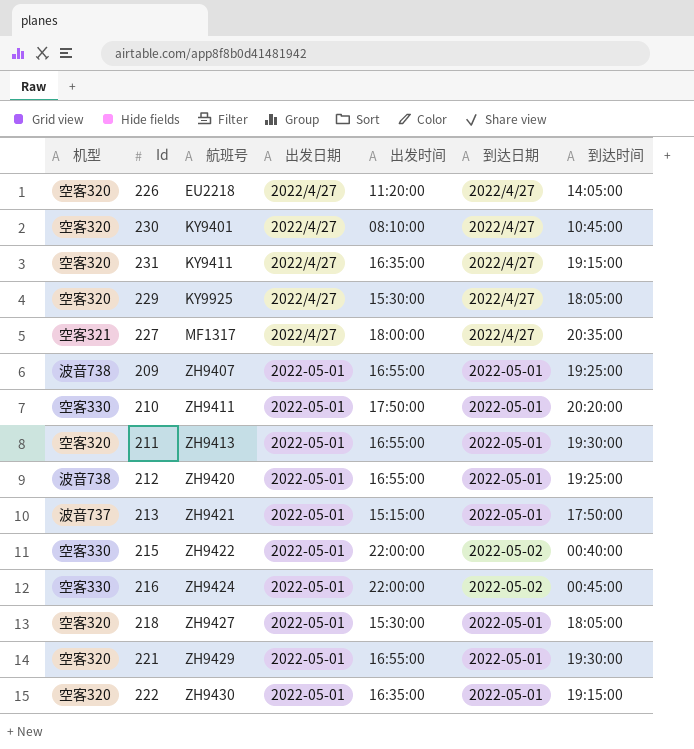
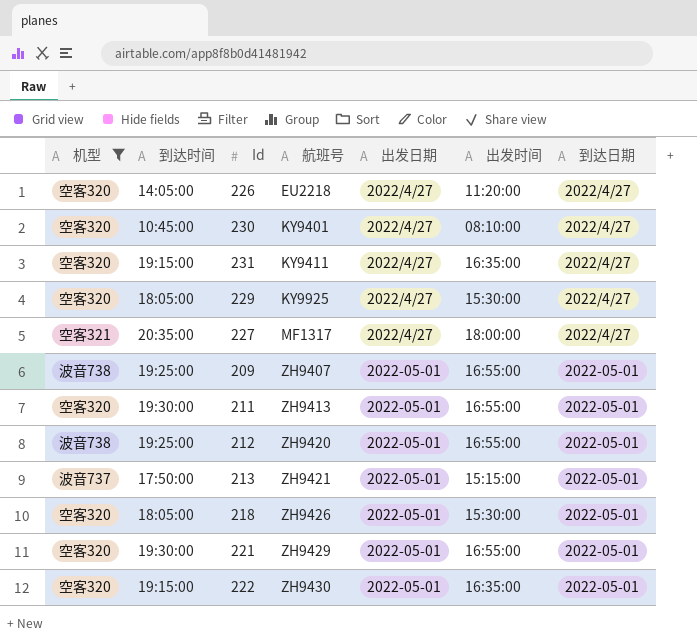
filter: none -> 机型 != 空客330
column 到达时间 | position: 7 -> 2
218 | 航班号: ZH9427 -> ZH9426

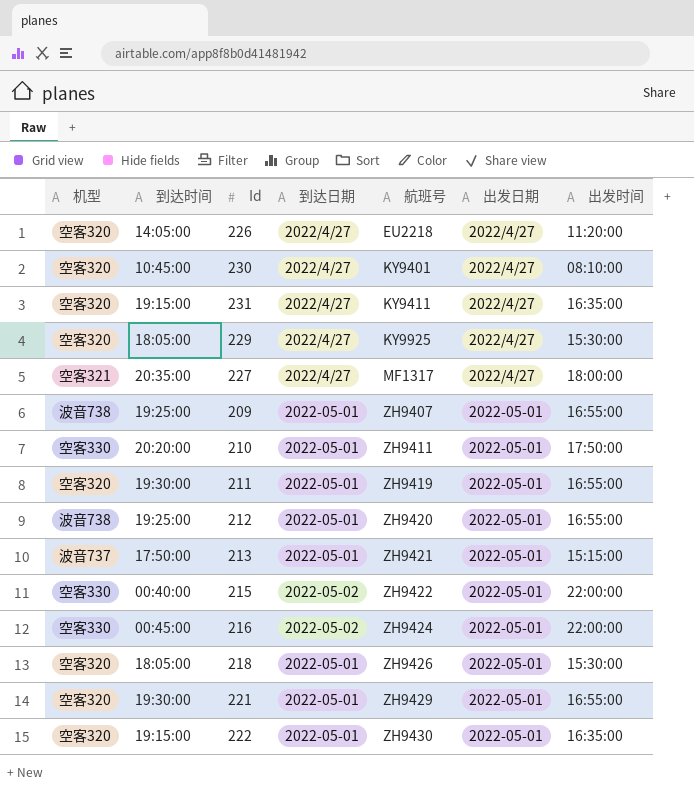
filter: 机型 != 空客330 -> none
column 到达日期 | position: 7 -> 4
211 | 航班号: ZH9413 -> ZH9419

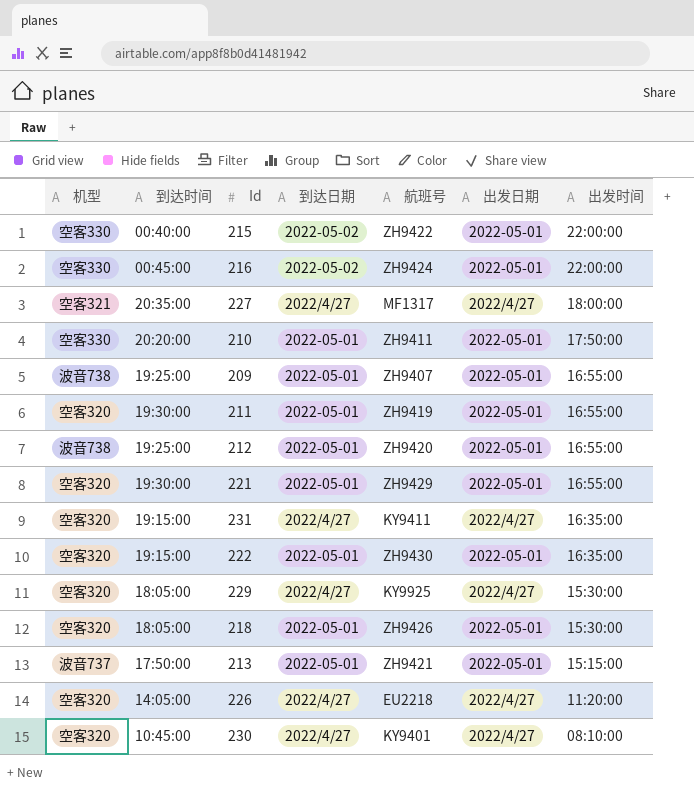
row order: 航班号 ascending -> 出发时间 descending

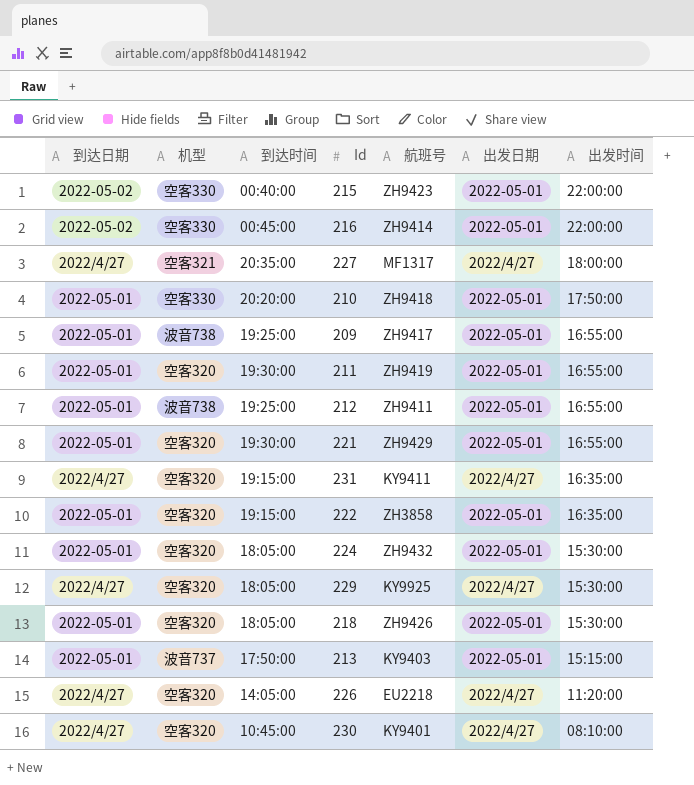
column 到达日期 | position: 4 -> 1
215 | 航班号: ZH9422 -> ZH9423
216 | 航班号: ZH9424 -> ZH9414
210 | 航班号: ZH9411 -> ZH9418
209 | 航班号: ZH9407 -> ZH9417
212 | 航班号: ZH9420 -> ZH9411
222 | 航班号: ZH9430 -> ZH3858
row 224: none -> 2022-05-01 | 空客320 | 18:05:00 | ZH9432 | 2022-05-01 | 15:30:00
213 | 航班号: ZH9421 -> KY9403

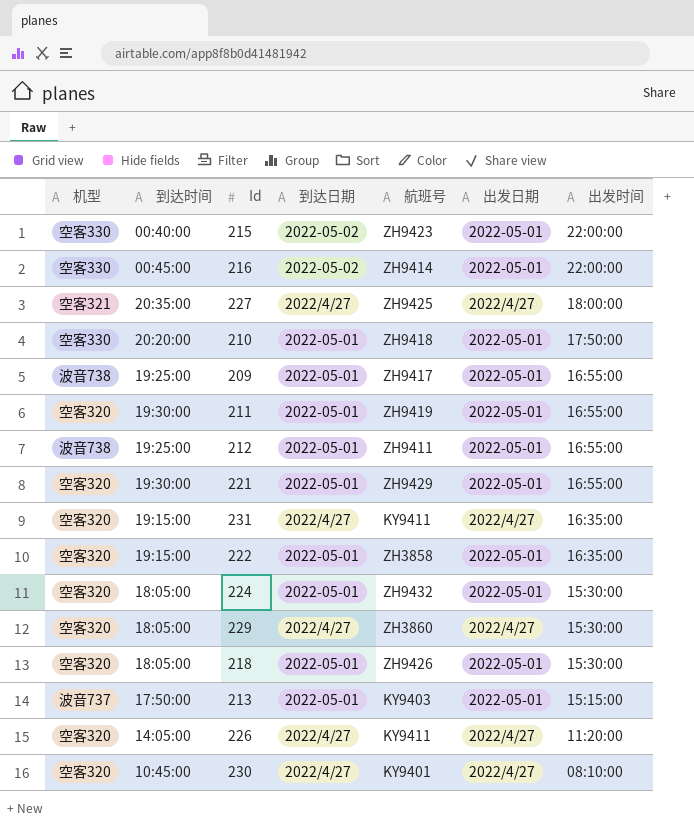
column 到达日期 | position: 1 -> 4
227 | 航班号: MF1317 -> ZH9425
229 | 航班号: KY9925 -> ZH3860
226 | 航班号: EU2218 -> KY9411

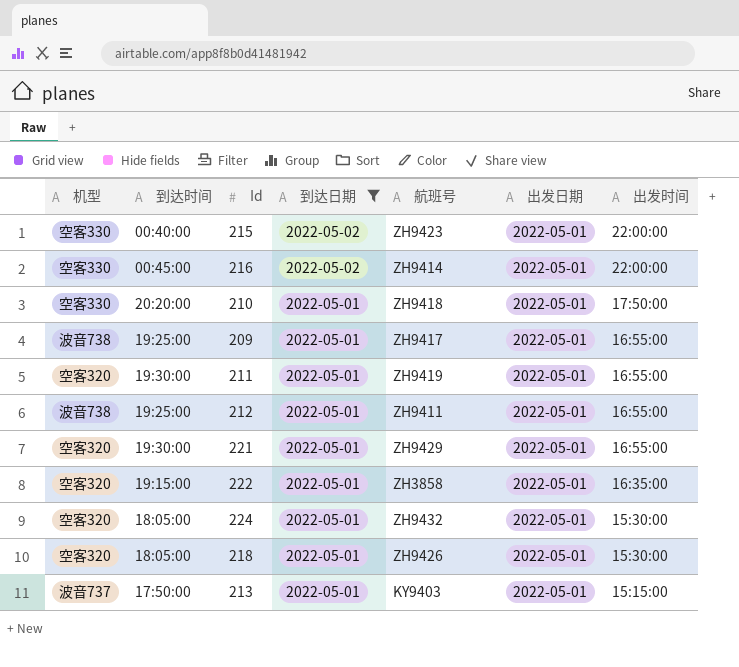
filter: none -> 到达日期 != 2022/4/27

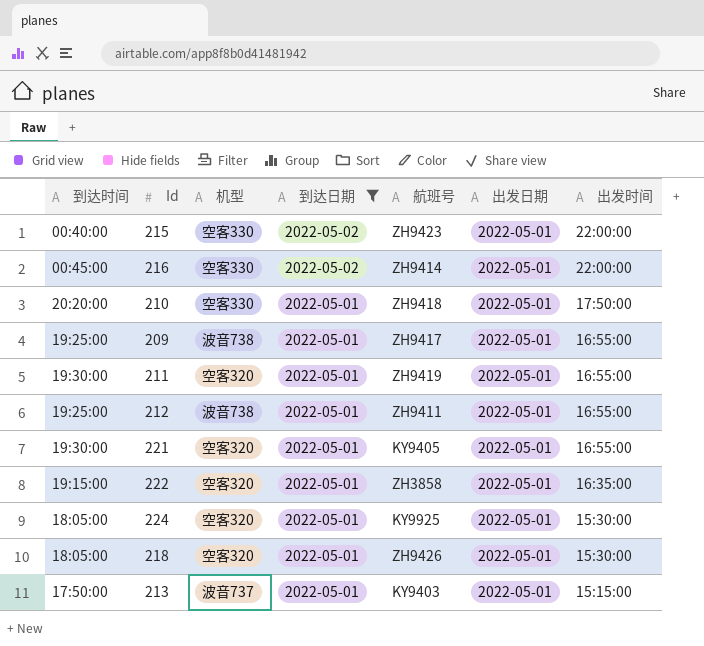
column 机型 | position: 1 -> 3
221 | 航班号: ZH9429 -> KY9405
224 | 航班号: ZH9432 -> KY9925

